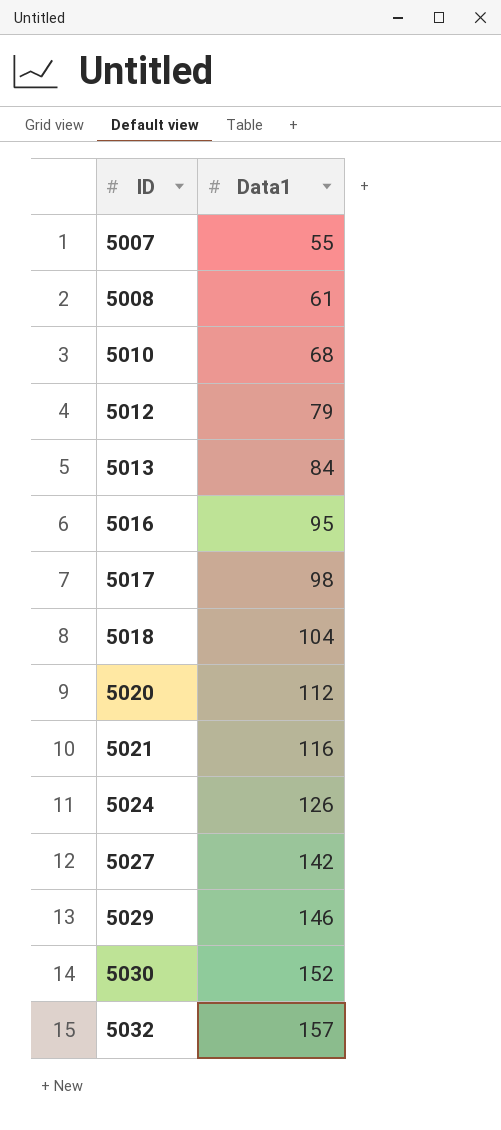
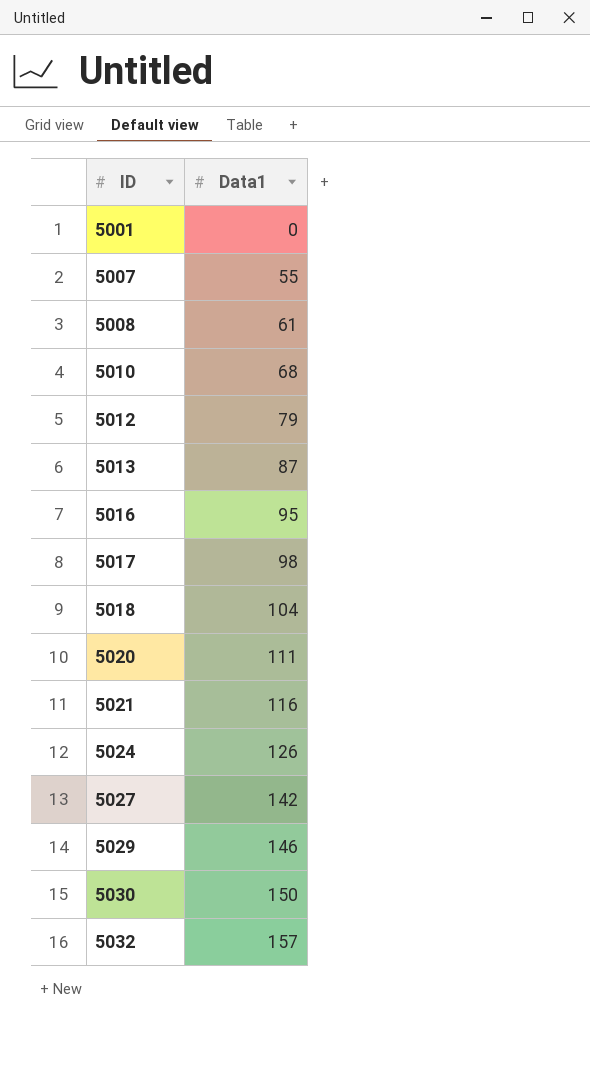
row 5001: none -> 0
5013 | Data1: 84 -> 87
5020 | Data1: 112 -> 111
5030 | Data1: 152 -> 150

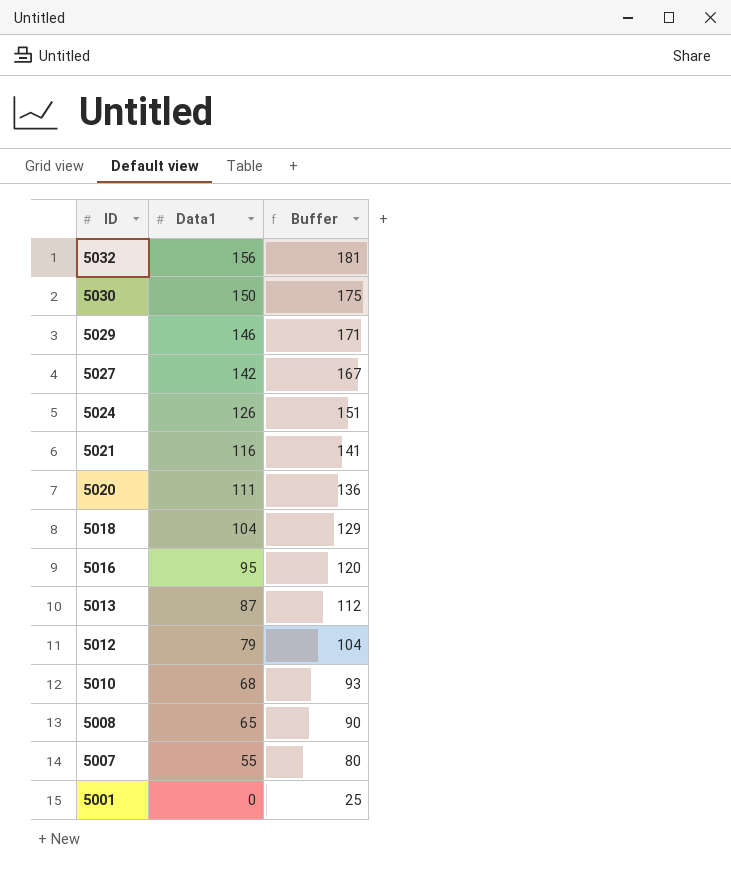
row order: ID ascending -> ID descending
column Buffer | formula: none -> [Data1] + 25
row 5017: 98 -> none
5032 | Data1: 157 -> 156
5008 | Data1: 61 -> 65

